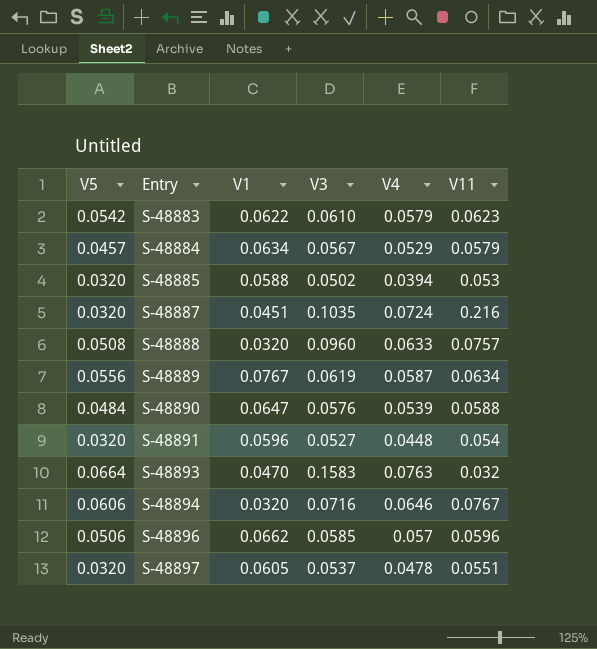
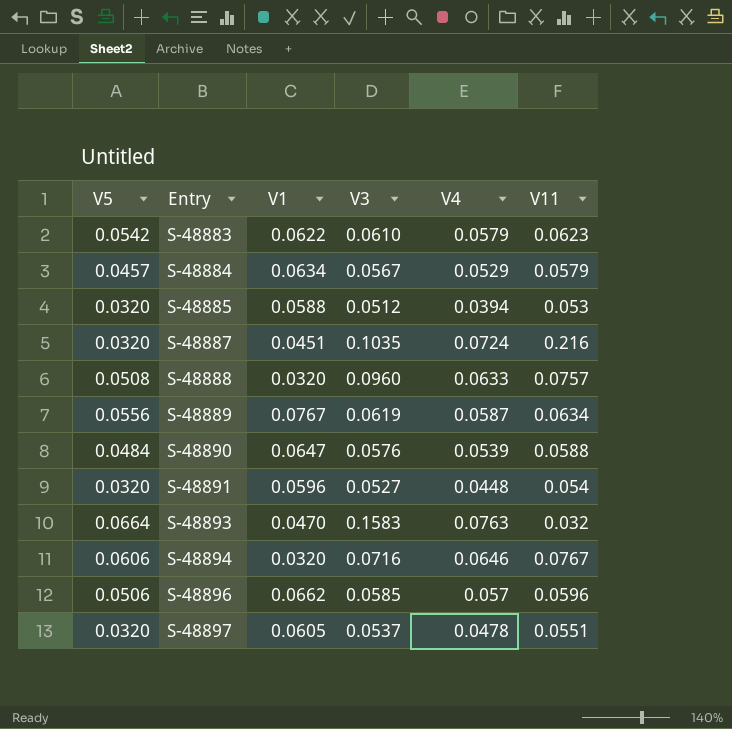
S-48885 | V3: 0.0502 -> 0.0512

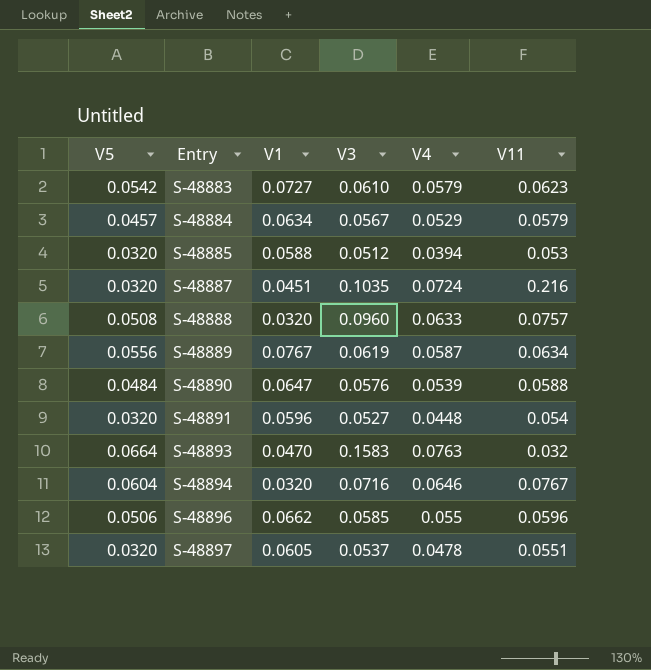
S-48883 | V1: 0.0622 -> 0.0727
S-48894 | V5: 0.0606 -> 0.0604
S-48896 | V4: 0.057 -> 0.055

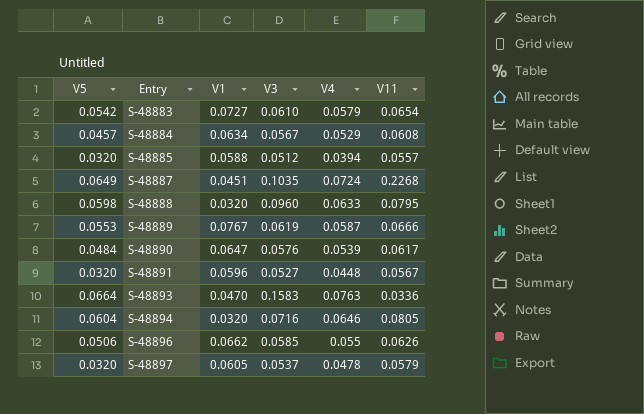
S-48883 | V11: 0.0623 -> 0.0654
S-48884 | V11: 0.0579 -> 0.0608
S-48885 | V11: 0.053 -> 0.0557
S-48887 | V5: 0.0320 -> 0.0649
S-48887 | V11: 0.216 -> 0.2268
S-48888 | V5: 0.0508 -> 0.0598
S-48888 | V11: 0.0757 -> 0.0795
S-48889 | V5: 0.0556 -> 0.0553
S-48889 | V11: 0.0634 -> 0.0666
S-48890 | V11: 0.0588 -> 0.0617
S-48891 | V11: 0.054 -> 0.0567
S-48893 | V11: 0.032 -> 0.0336
S-48894 | V11: 0.0767 -> 0.0805
S-48896 | V11: 0.0596 -> 0.0626
S-48897 | V11: 0.0551 -> 0.0579

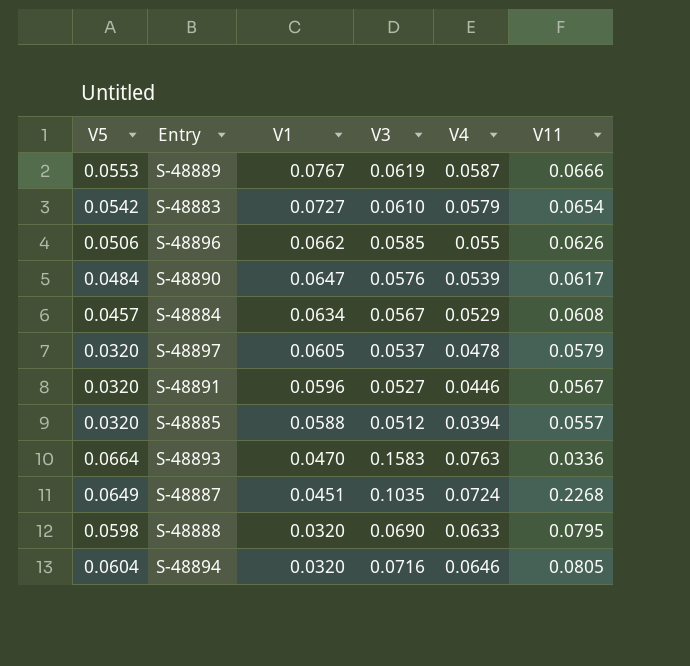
row order: Entry ascending -> V1 descending
S-48891 | V4: 0.0448 -> 0.0446
S-48888 | V3: 0.0960 -> 0.0690

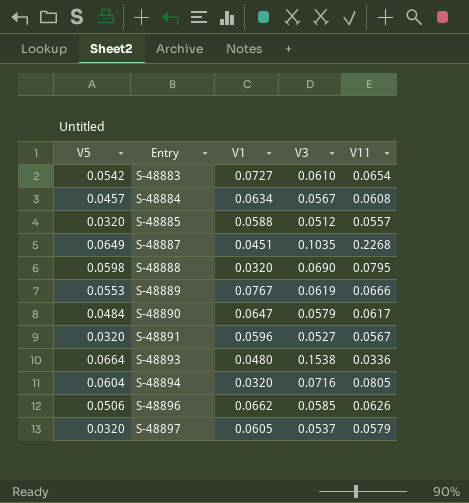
row order: V1 descending -> Entry ascending
column V4 | position: 5 -> none
S-48890 | V3: 0.0576 -> 0.0579
S-48893 | V1: 0.0470 -> 0.0480
S-48893 | V3: 0.1583 -> 0.1538

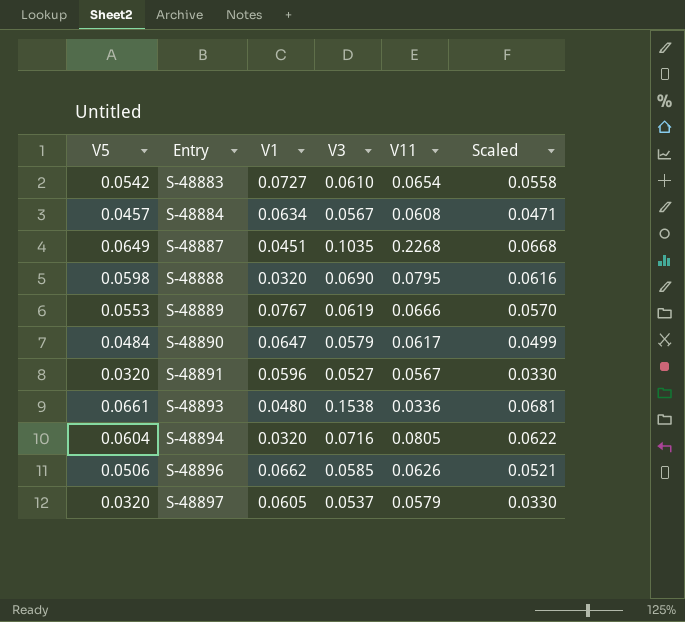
column Scaled | formula: none -> [V5] * 1.03
row S-48885: 0.0320 | 0.0588 | 0.0512 | 0.0557 -> none
S-48893 | V5: 0.0664 -> 0.0661

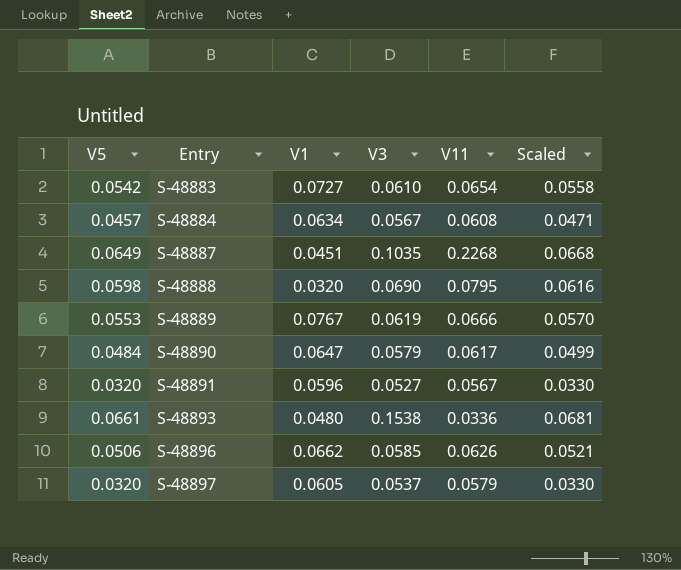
row S-48894: 0.0604 | 0.0320 | 0.0716 | 0.0805 | 0.0622 -> none

